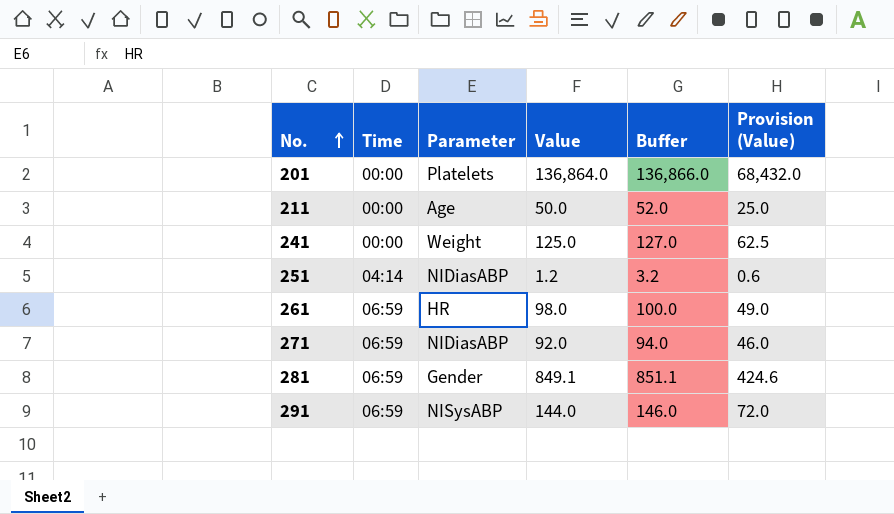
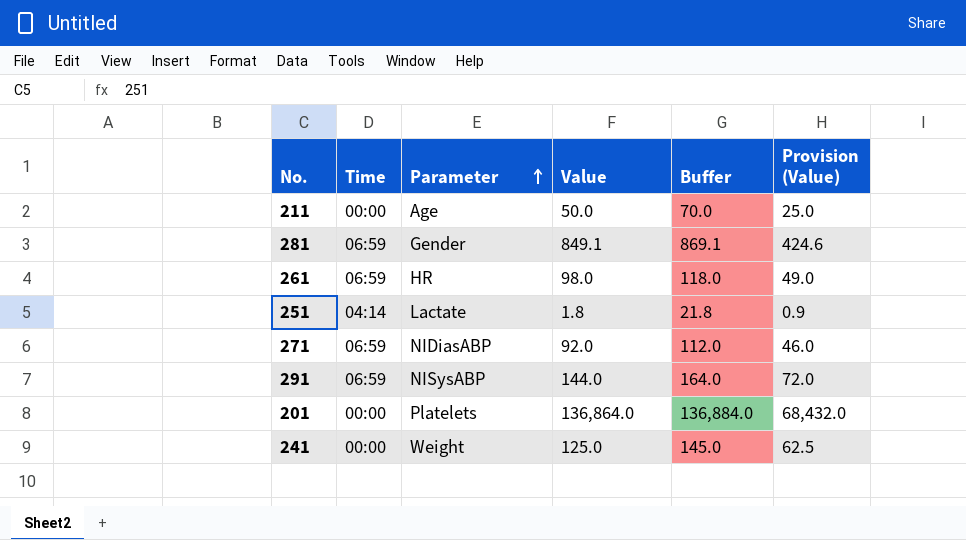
row order: No. ascending -> Parameter ascending
column Buffer | formula: [Value] + 2 -> [Value] + 20
251 | Parameter: NIDiasABP -> Lactate
251 | Value: 1.2 -> 1.8
251 | Provision (Value): 0.6 -> 0.9

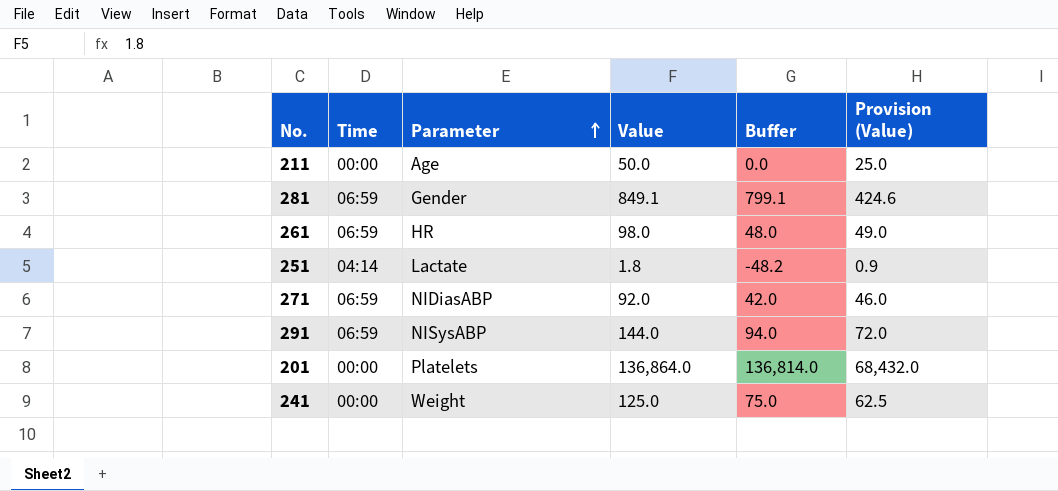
column Buffer | formula: [Value] + 20 -> [Value] - 50

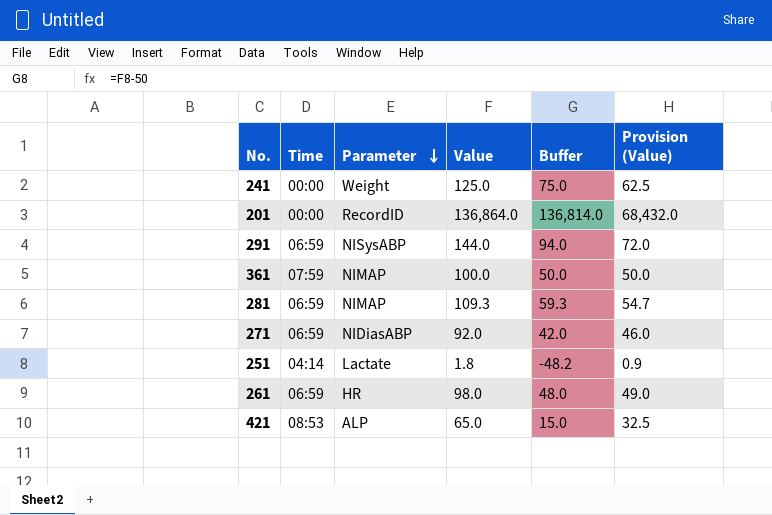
row order: Parameter ascending -> Parameter descending
row 211: 00:00 | Age | 50.0 | 0.0 | 25.0 -> none
201 | Parameter: Platelets -> RecordID
row 361: none -> 07:59 | NIMAP | 100.0 | 50.0 | 50.0
281 | Parameter: Gender -> NIMAP
281 | Value: 849.1 -> 109.3
281 | Buffer: 799.1 -> 59.3
281 | Provision (Value): 424.6 -> 54.7
row 421: none -> 08:53 | ALP | 65.0 | 15.0 | 32.5

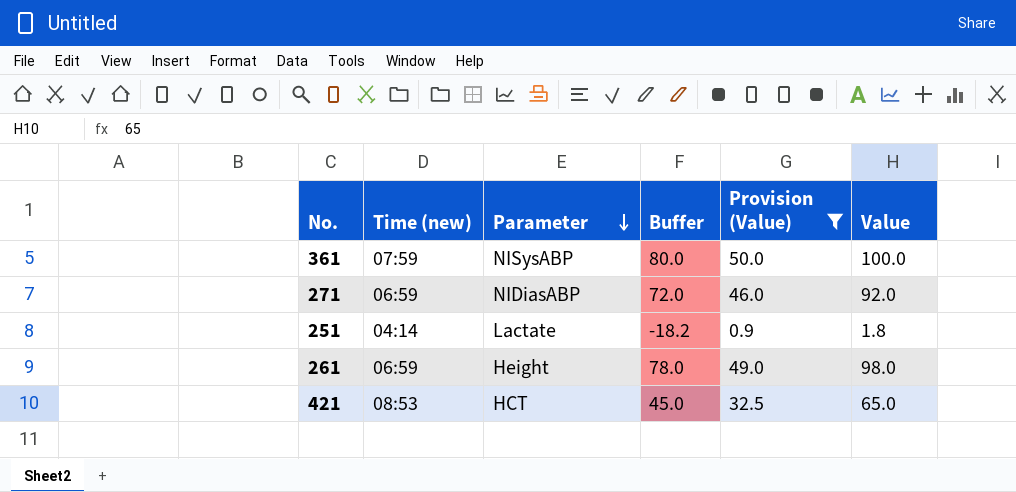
filter: none -> Provision (Value) <= 50.0
column name: Time -> Time (new)
column Buffer | formula: [Value] - 50 -> [Value] - 20
column Value | position: 4 -> 6
361 | Parameter: NIMAP -> NISysABP
261 | Parameter: HR -> Height
421 | Parameter: ALP -> HCT

